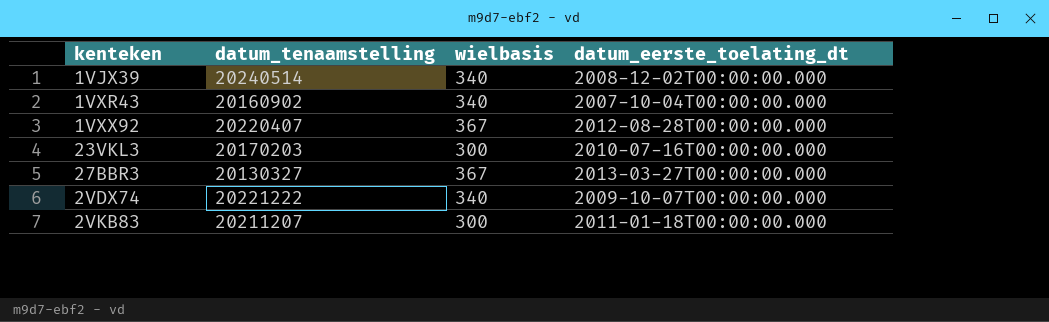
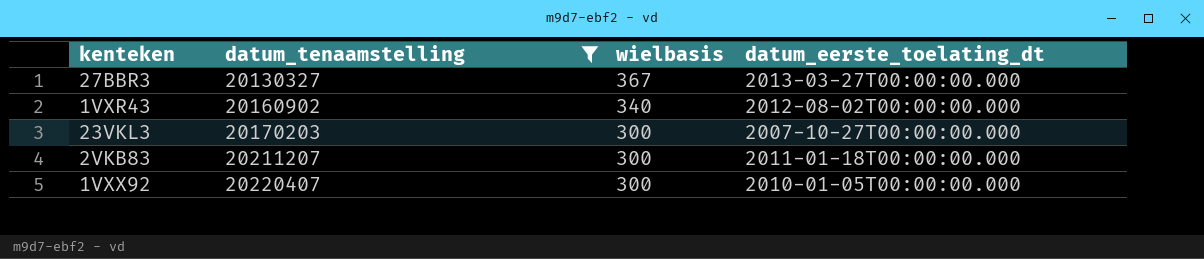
filter: none -> datum_tenaamstelling <= 20220407
row order: none -> datum_tenaamstelling ascending
1VXR43 | datum_eerste_toelating_dt: 2007-10-04T00:00:00.000 -> 2012-08-02T00:00:00.000
23VKL3 | datum_eerste_toelating_dt: 2010-07-16T00:00:00.000 -> 2007-10-27T00:00:00.000
1VXX92 | wielbasis: 367 -> 300
1VXX92 | datum_eerste_toelating_dt: 2012-08-28T00:00:00.000 -> 2010-01-05T00:00:00.000

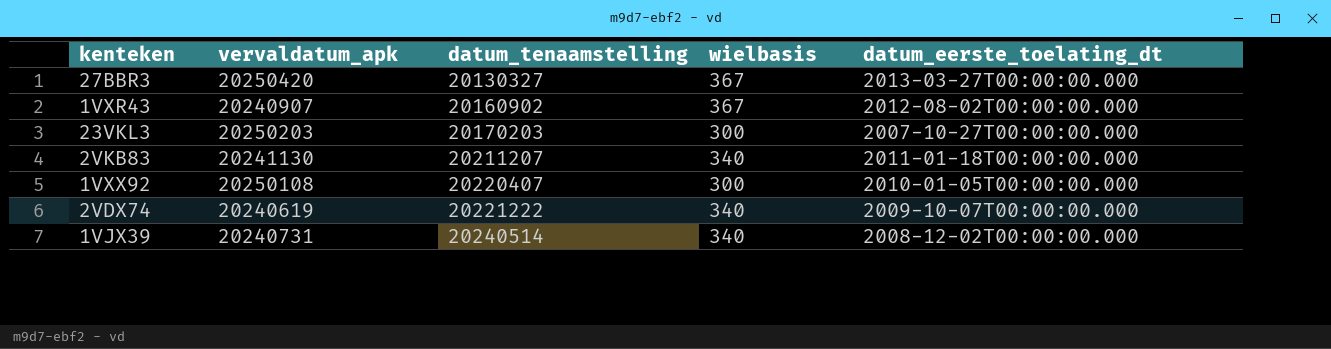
filter: datum_tenaamstelling <= 20220407 -> none
column vervaldatum_apk | position: none -> 2
1VXR43 | wielbasis: 340 -> 367
2VKB83 | wielbasis: 300 -> 340

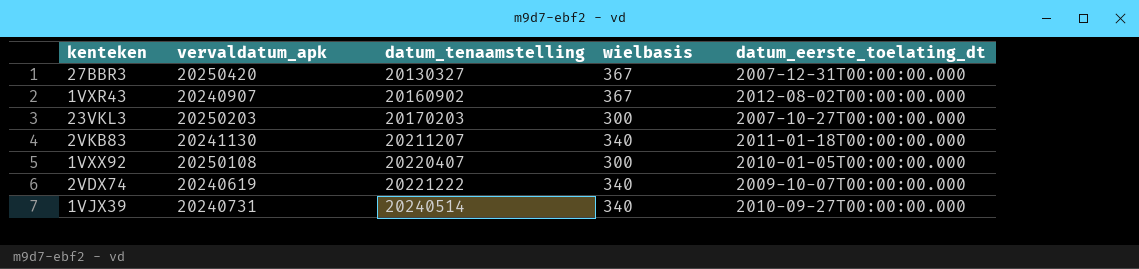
27BBR3 | datum_eerste_toelating_dt: 2013-03-27T00:00:00.000 -> 2007-12-31T00:00:00.000
1VJX39 | datum_eerste_toelating_dt: 2008-12-02T00:00:00.000 -> 2010-09-27T00:00:00.000

